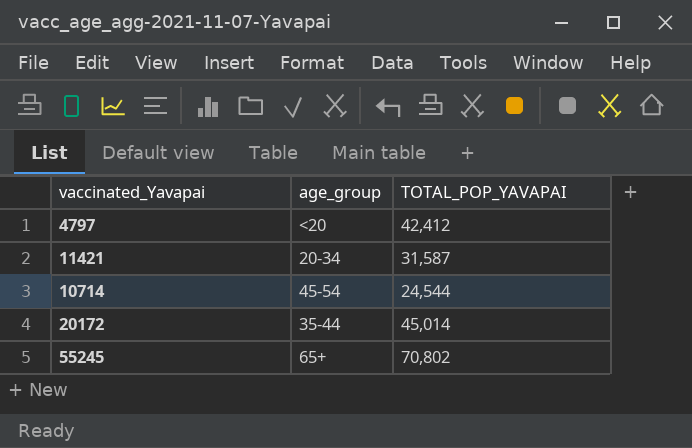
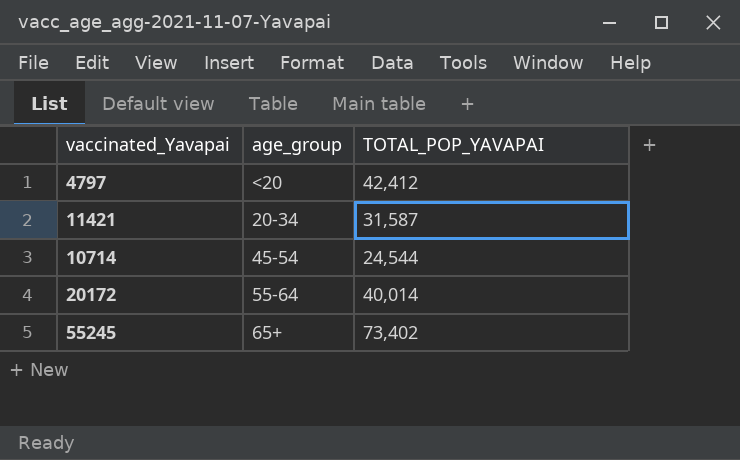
20172 | age_group: 35-44 -> 55-64
20172 | TOTAL_POP_YAVAPAI: 45,014 -> 40,014
55245 | TOTAL_POP_YAVAPAI: 70,802 -> 73,402

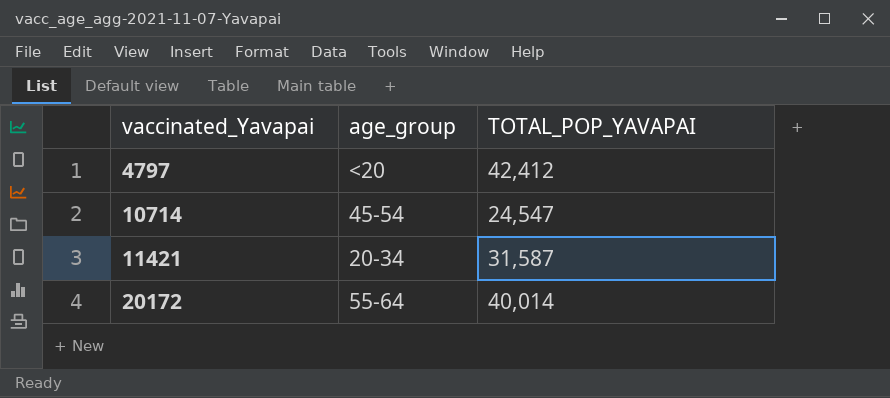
row order: none -> vaccinated_Yavapai ascending
row 55245: 65+ | 73,402 -> none
10714 | TOTAL_POP_YAVAPAI: 24,544 -> 24,547

